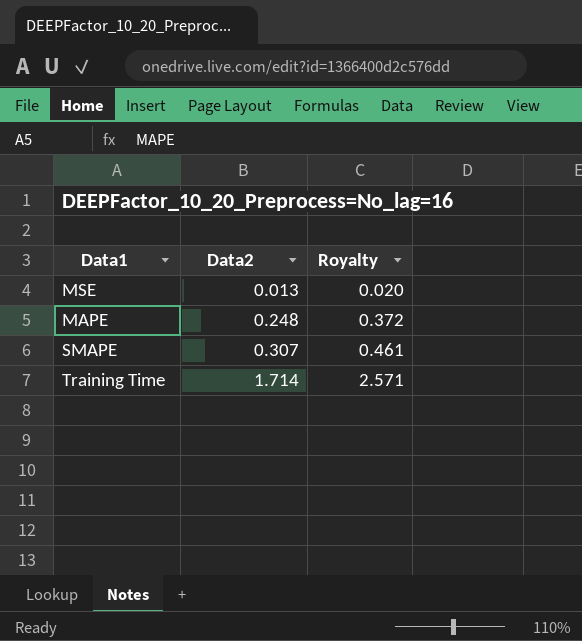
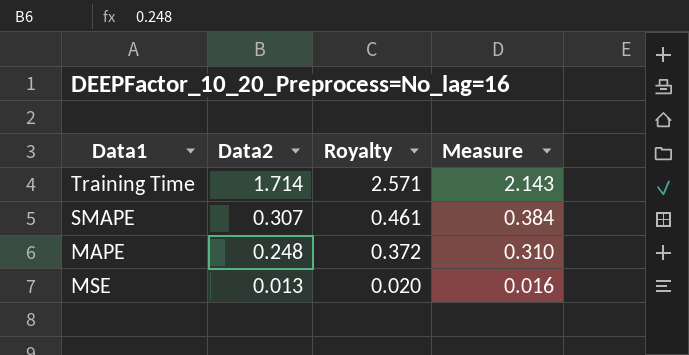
row order: Data2 ascending -> Data2 descending
column Measure | formula: none -> [Data2] * 1.25

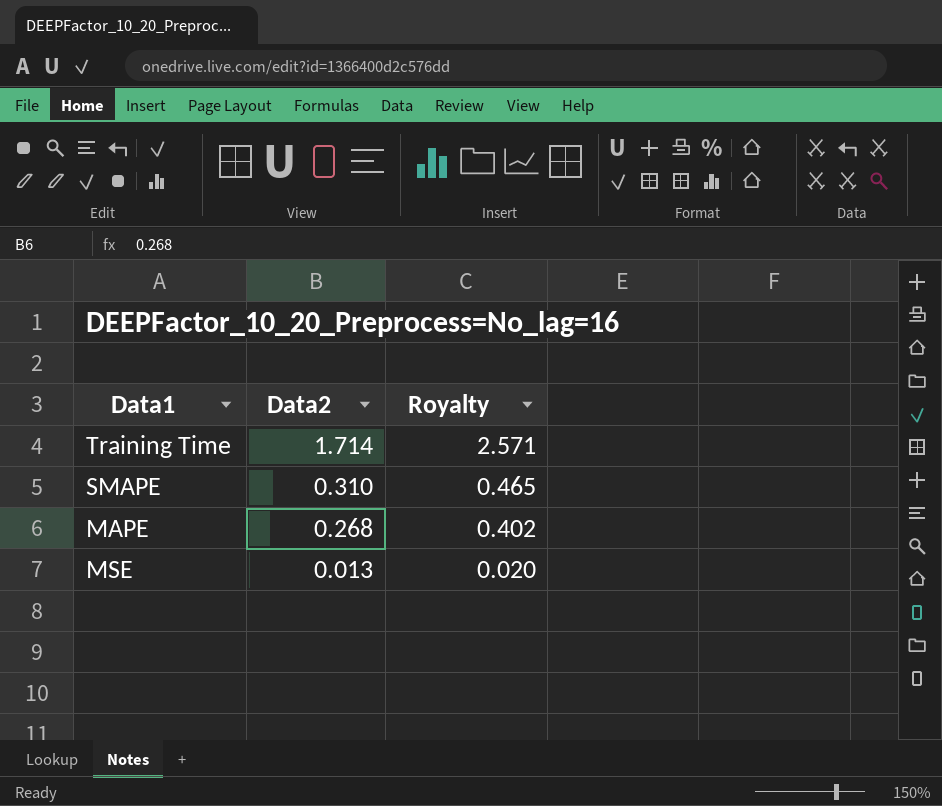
column Measure | formula: [Data2] * 1.25 -> none
SMAPE | Data2: 0.307 -> 0.310
SMAPE | Royalty: 0.461 -> 0.465
MAPE | Data2: 0.248 -> 0.268
MAPE | Royalty: 0.372 -> 0.402

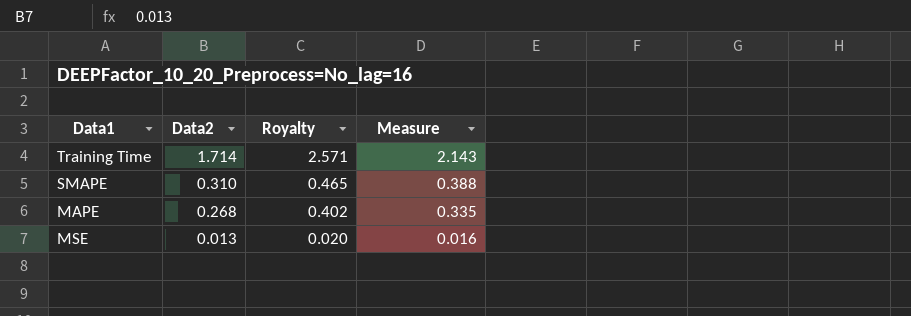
column Measure | formula: none -> [Data2] * 1.25

